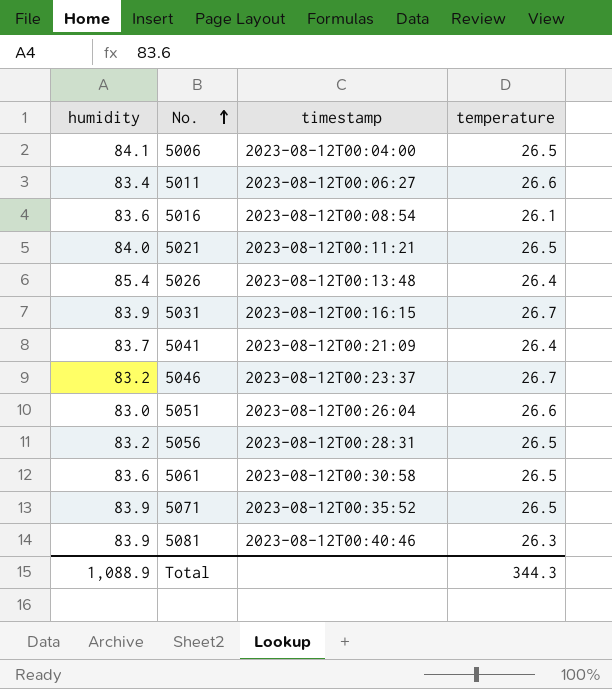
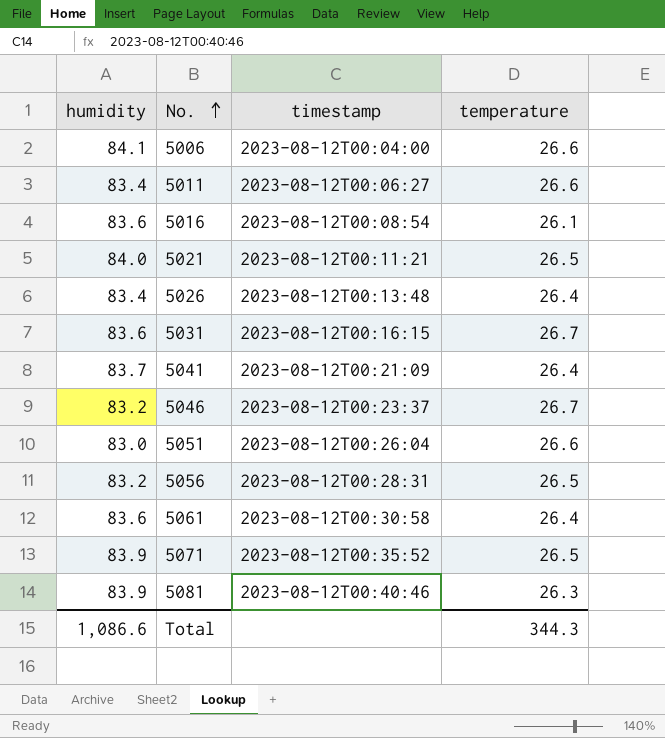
5006 | temperature: 26.5 -> 26.6
5026 | humidity: 85.4 -> 83.4
5031 | humidity: 83.9 -> 83.6
5061 | temperature: 26.5 -> 26.4
Total | humidity: 1,088.9 -> 1,086.6

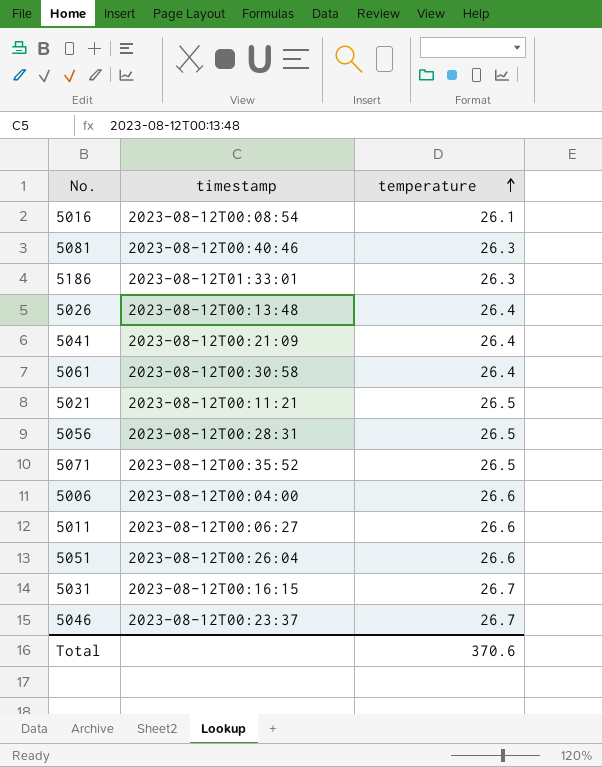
row order: No. ascending -> temperature ascending
column humidity | position: 1 -> none
row 5186: none -> 2023-08-12T01:33:01 | 26.3
Total | temperature: 344.3 -> 370.6

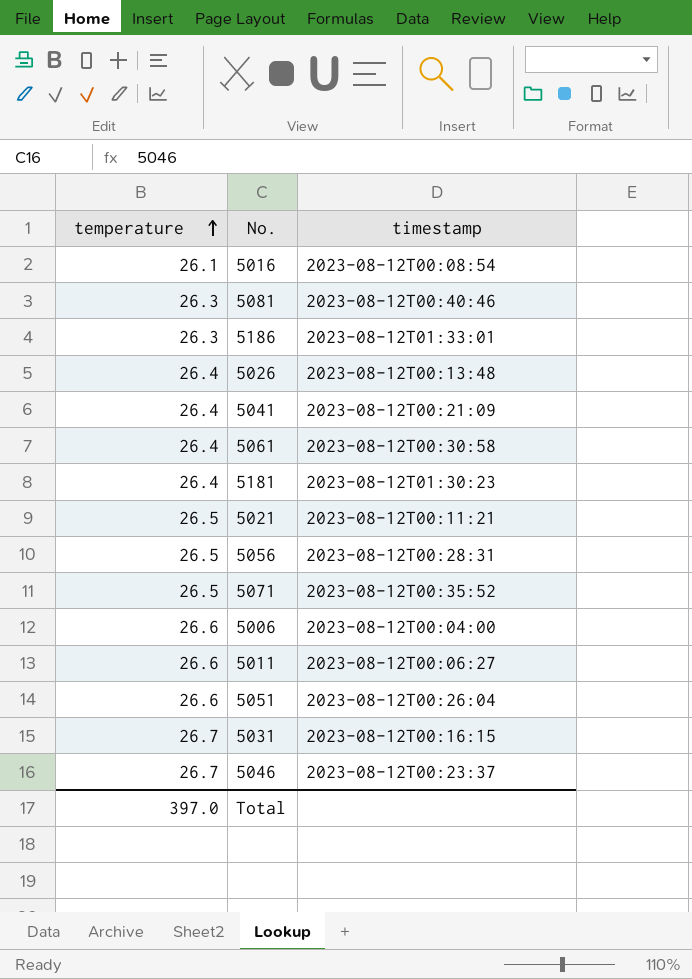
column temperature | position: 3 -> 1
row 5181: none -> 26.4 | 2023-08-12T01:30:23
Total | temperature: 370.6 -> 397.0

